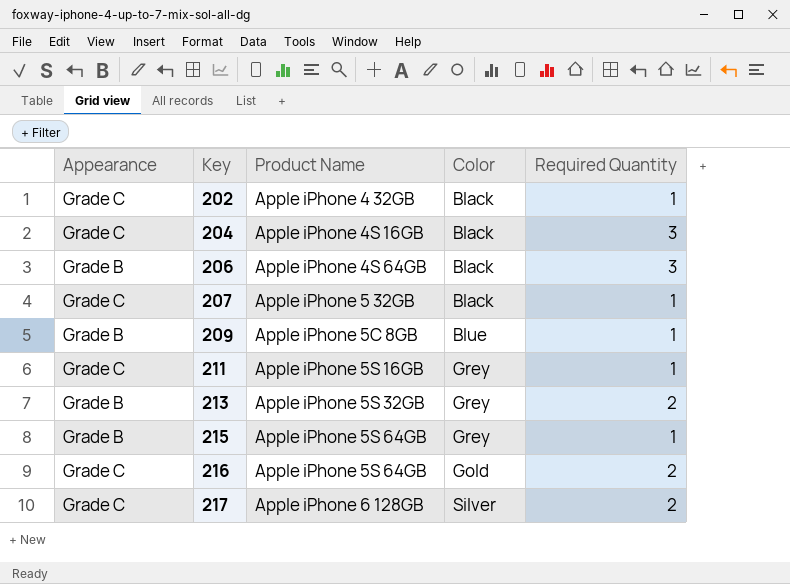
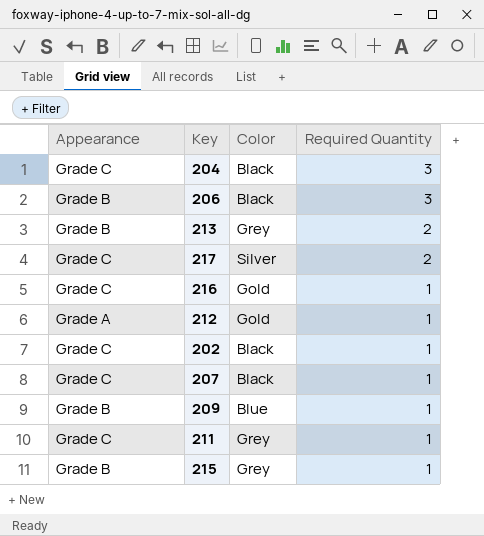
row order: Key ascending -> Required Quantity descending
column Product Name | position: 3 -> none
216 | Required Quantity: 2 -> 1
row 212: none -> Grade A | Gold | 1

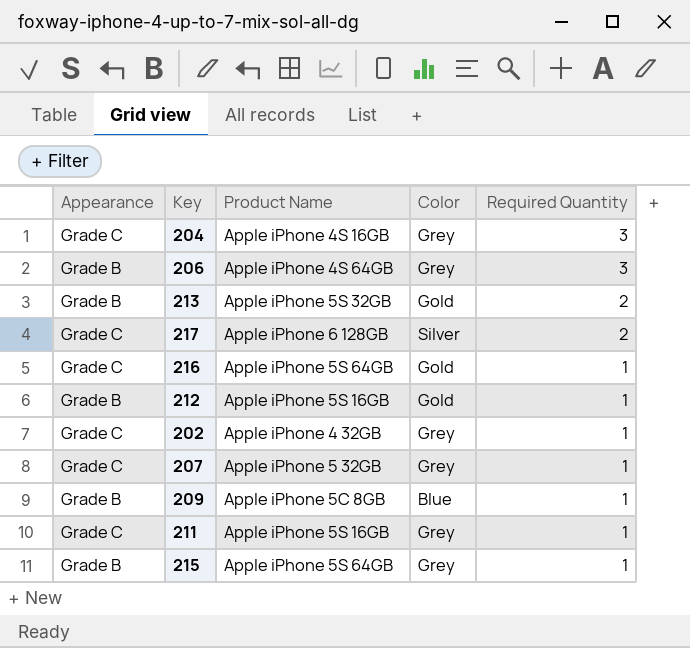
column Product Name | position: none -> 3
204 | Color: Black -> Grey
206 | Color: Black -> Grey
213 | Color: Grey -> Gold
212 | Appearance: Grade A -> Grade B
202 | Color: Black -> Grey
207 | Color: Black -> Grey

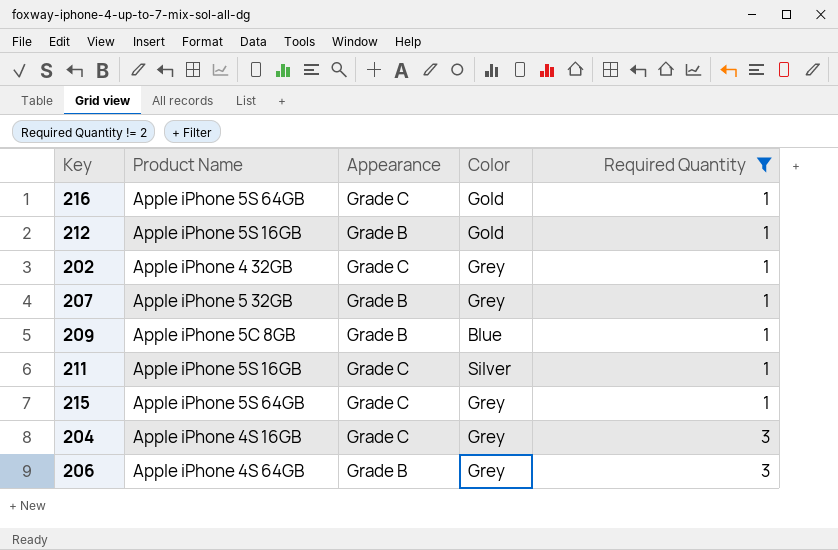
filter: none -> Required Quantity != 2
row order: Required Quantity descending -> Required Quantity ascending
column Appearance | position: 1 -> 3
207 | Appearance: Grade C -> Grade B
211 | Color: Grey -> Silver
215 | Appearance: Grade B -> Grade C

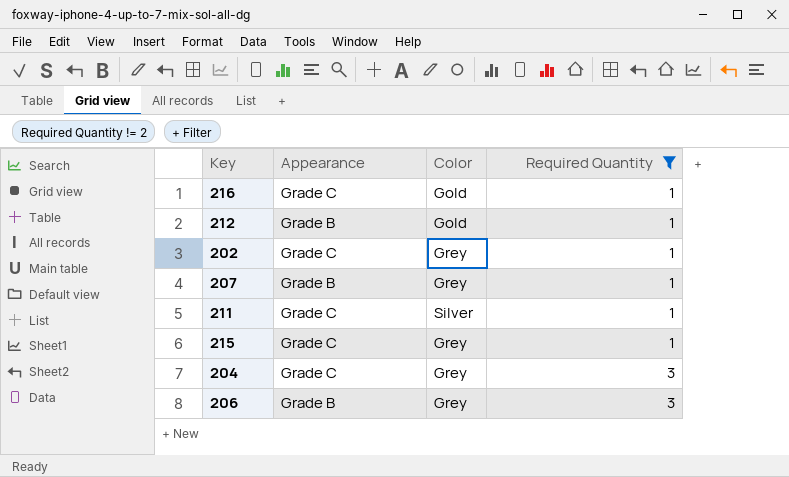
column Product Name | position: 2 -> none
row 209: Apple iPhone 5C 8GB | Grade B | Blue | 1 -> none

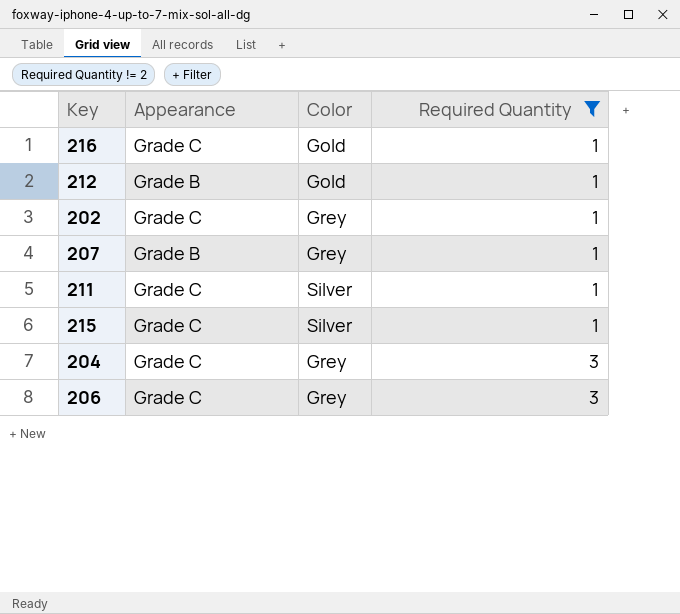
215 | Color: Grey -> Silver
206 | Appearance: Grade B -> Grade C

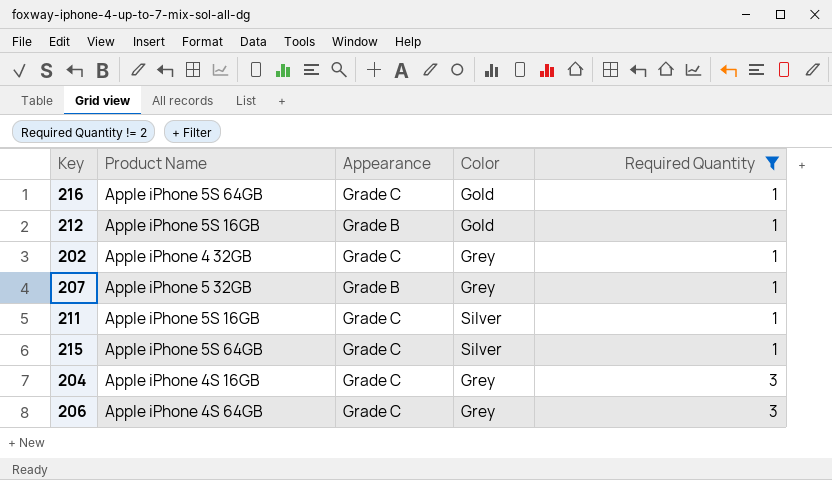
column Product Name | position: none -> 2

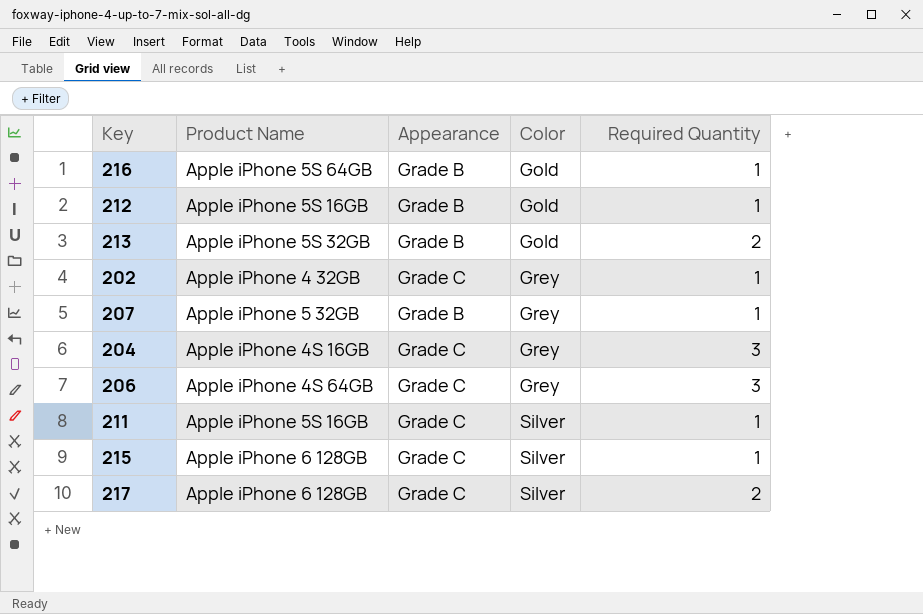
filter: Required Quantity != 2 -> none
row order: Required Quantity ascending -> Color ascending
216 | Appearance: Grade C -> Grade B
215 | Product Name: Apple iPhone 5S 64GB -> Apple iPhone 6 128GB

